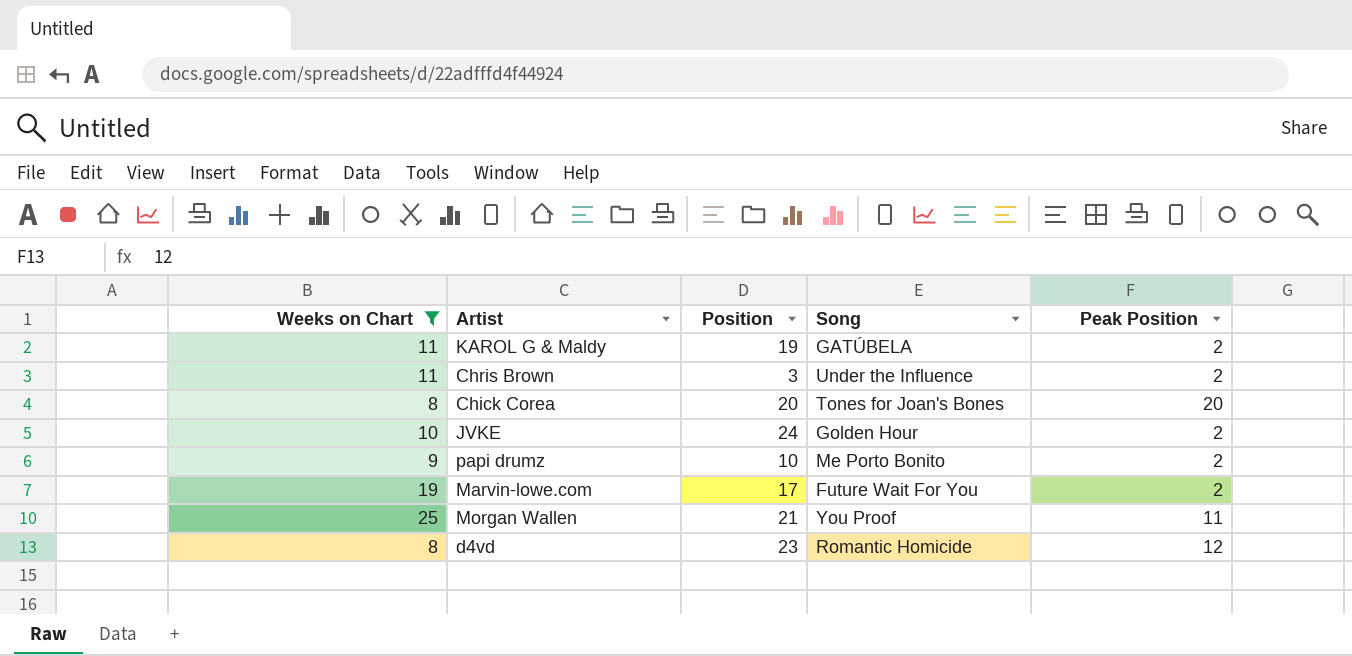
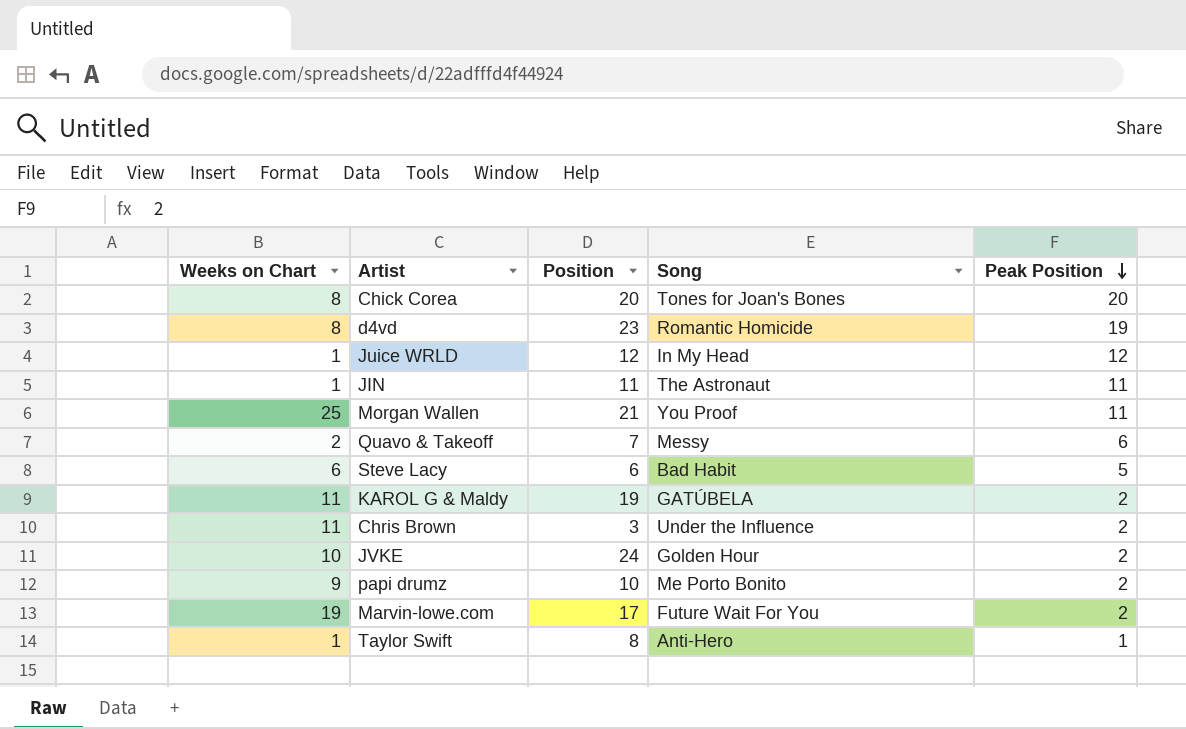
filter: Weeks on Chart >= 8 -> none
row order: none -> Peak Position descending
d4vd | Peak Position: 12 -> 19

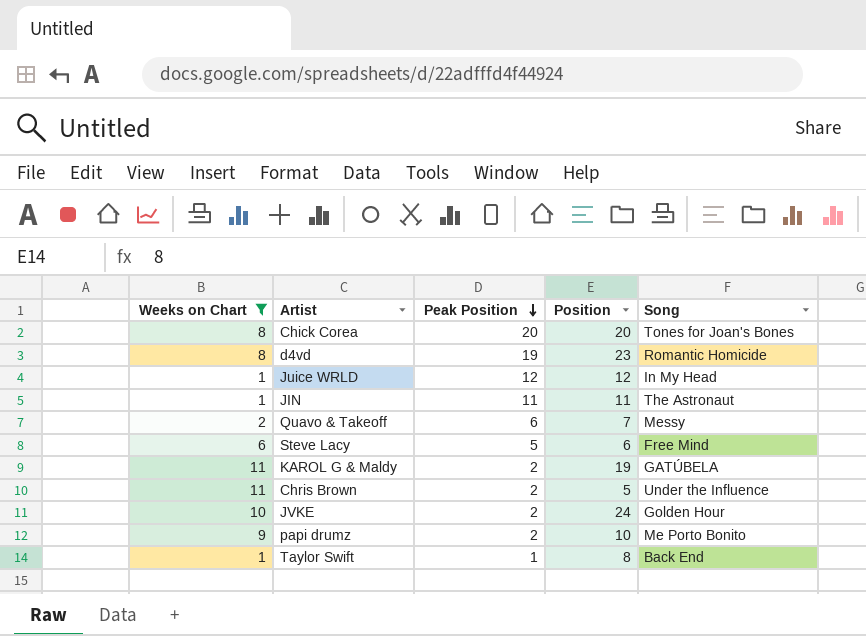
filter: none -> Weeks on Chart <= 11
column Peak Position | position: 5 -> 3
Steve Lacy | Song: Bad Habit -> Free Mind
Chris Brown | Position: 3 -> 5
Taylor Swift | Song: Anti-Hero -> Back End

